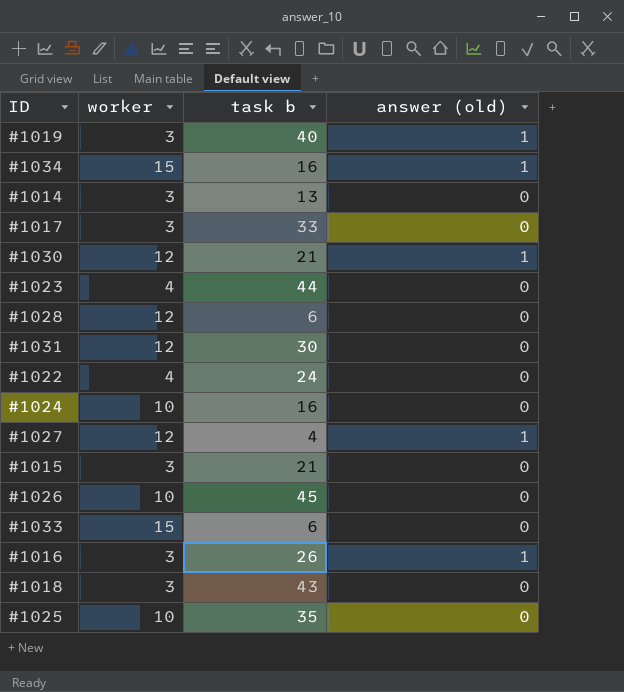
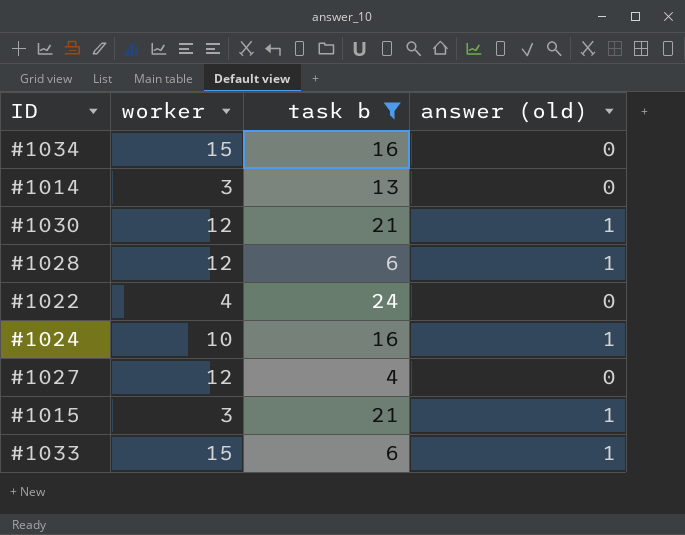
filter: none -> task b <= 24
#1034 | answer (old): 1 -> 0
#1028 | answer (old): 0 -> 1
#1024 | answer (old): 0 -> 1
#1027 | answer (old): 1 -> 0
#1015 | answer (old): 0 -> 1
#1033 | answer (old): 0 -> 1

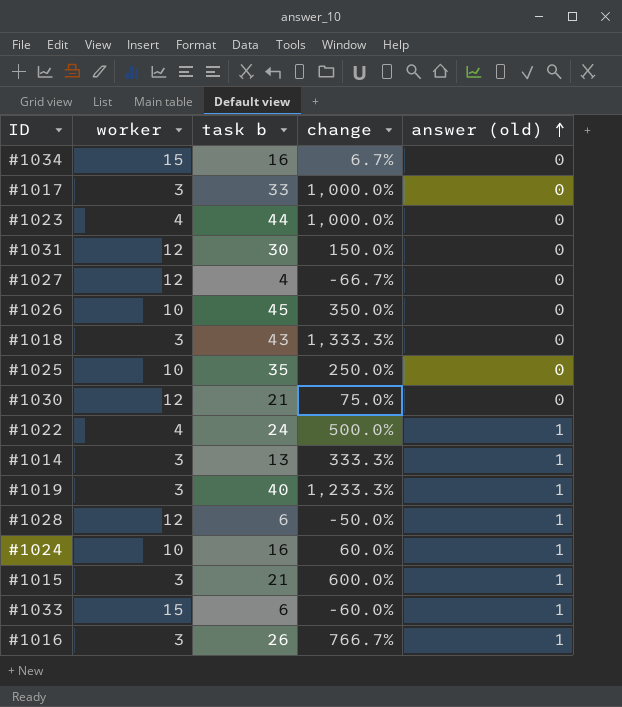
filter: task b <= 24 -> none
row order: none -> answer (old) ascending
column change | formula: none -> ([task b] - [worker]) / [worker]
#1030 | answer (old): 1 -> 0
#1022 | answer (old): 0 -> 1
#1014 | answer (old): 0 -> 1

